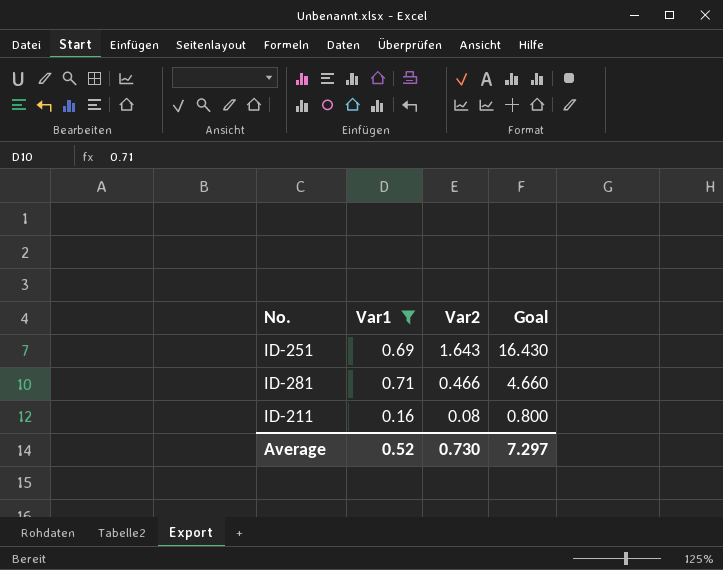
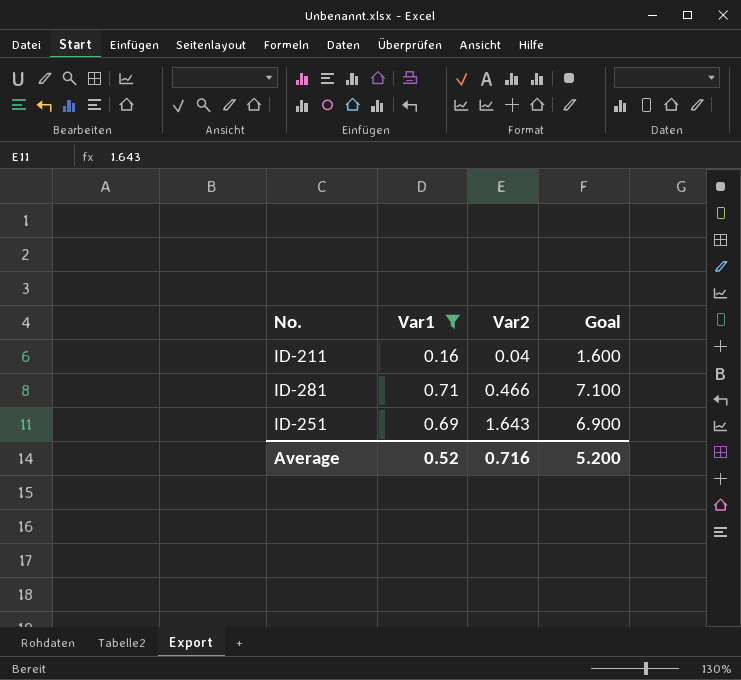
row order: Var2 descending -> Var2 ascending
column Goal | formula: [Var2] * 10 -> [Var1] * 10
ID-211 | Var2: 0.08 -> 0.04
Average | Var2: 0.730 -> 0.716
Average | Goal: 7.297 -> 5.200

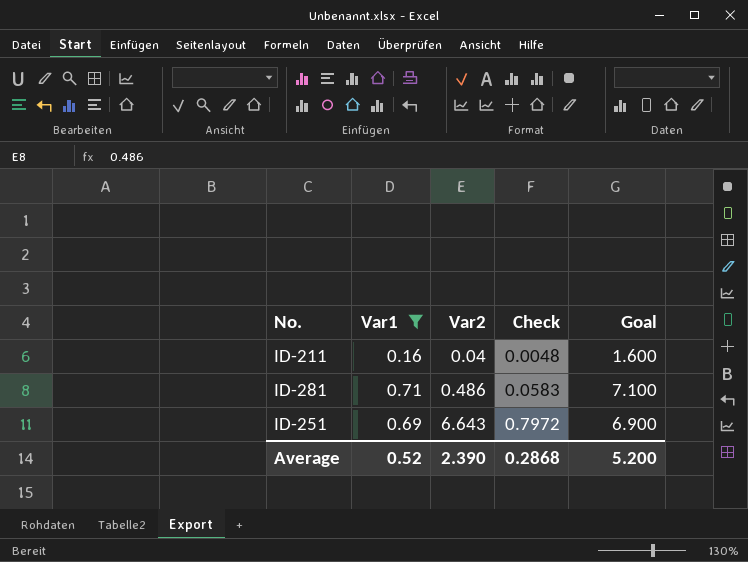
column Check | formula: none -> [Var2] * 0.12
ID-281 | Var2: 0.466 -> 0.486
ID-251 | Var2: 1.643 -> 6.643
Average | Var2: 0.716 -> 2.390

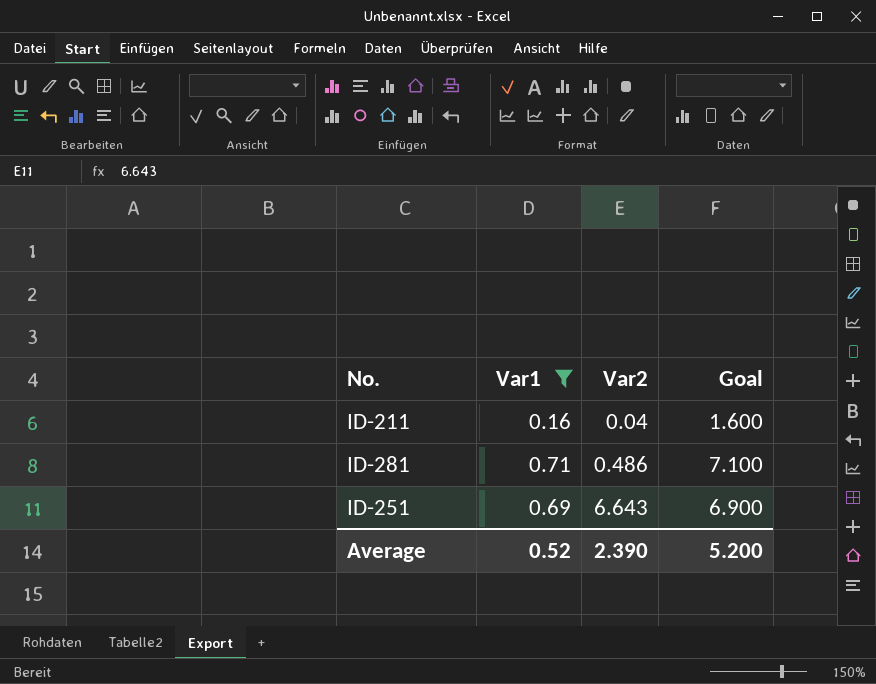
column Check | formula: [Var2] * 0.12 -> none

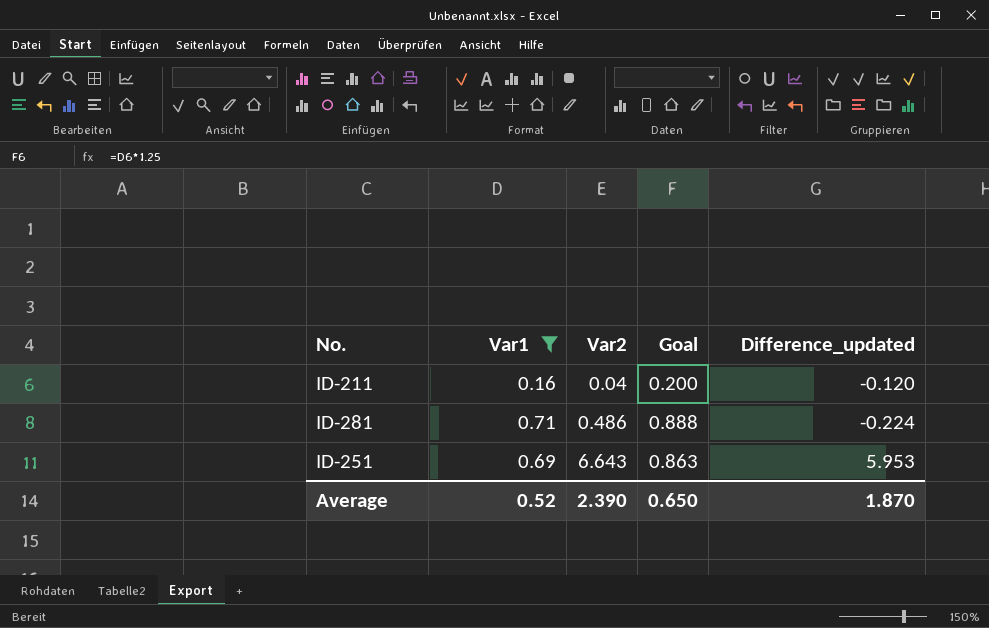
column Goal | formula: [Var1] * 10 -> [Var1] * 1.25
column Difference_updated | formula: none -> [Var2] - [Var1]
Average | Goal: 5.200 -> 0.650

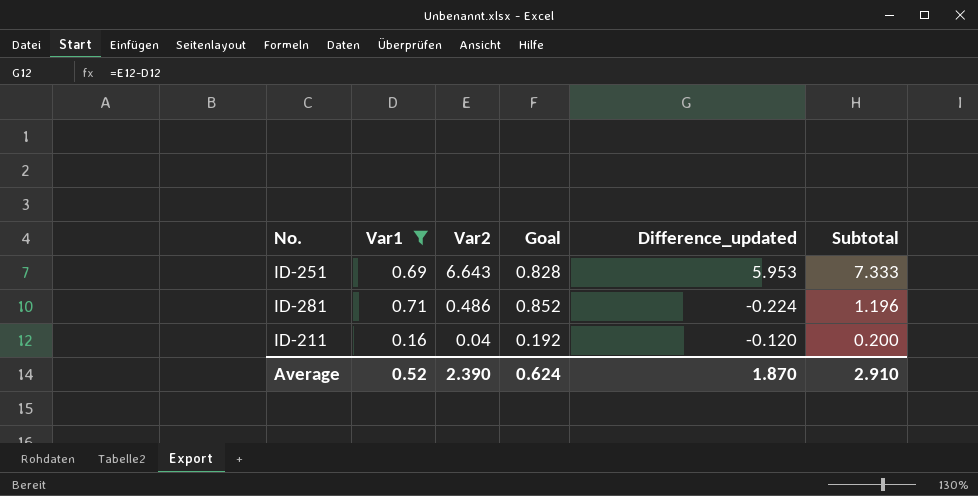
row order: Var2 ascending -> Var2 descending
column Goal | formula: [Var1] * 1.25 -> [Var1] * 1.2
column Subtotal | formula: none -> [Var1] + [Var2]
Average | Goal: 0.650 -> 0.624

